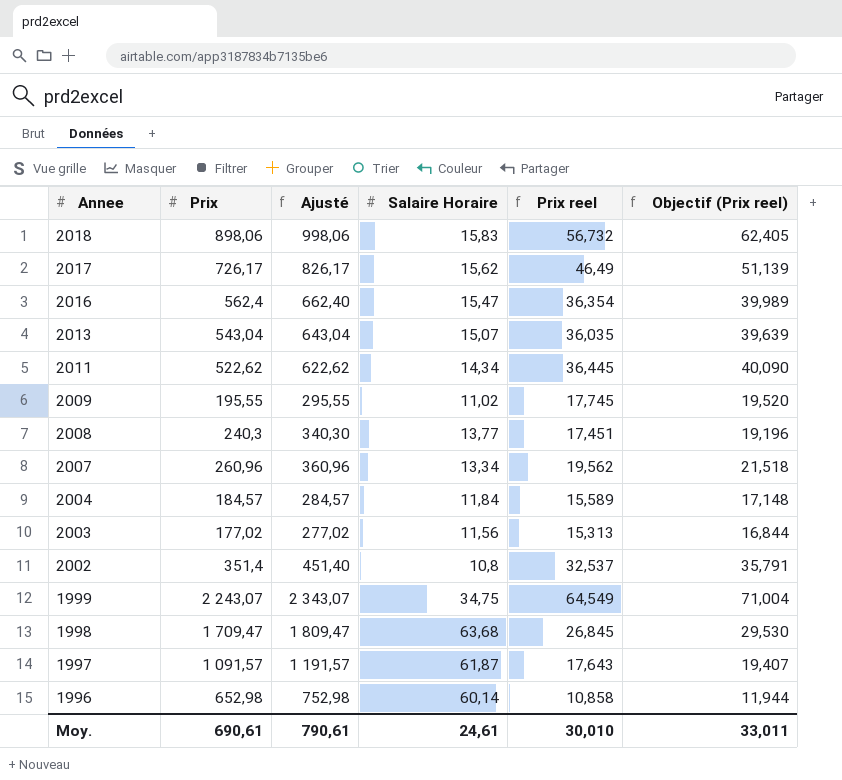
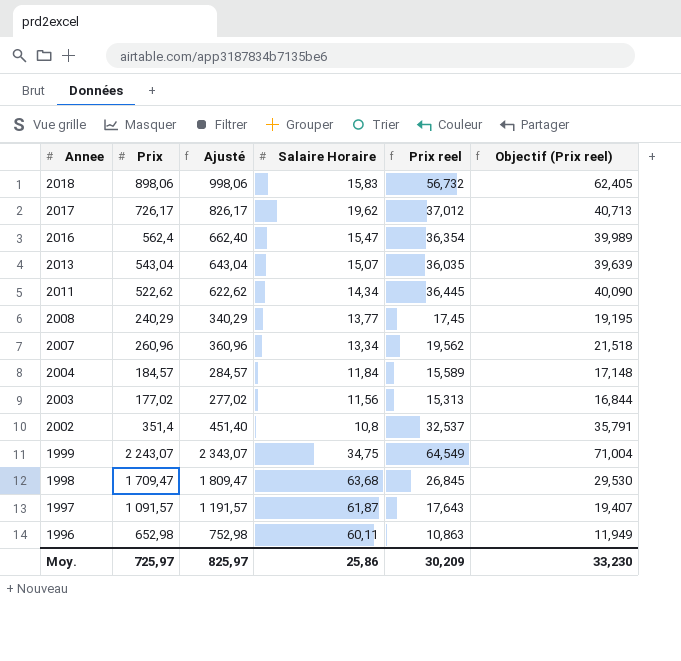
row 2009: 195,55 | 295,55 | 11,02 | 17,745 | 19,520 -> none
2017 | Salaire Horaire: 15,62 -> 19,62
2017 | Prix reel: 46,49 -> 37,012
2017 | Objectif (Prix reel): 51,139 -> 40,713
2008 | Prix: 240,3 -> 240,29
2008 | Ajusté: 340,30 -> 340,29
2008 | Prix reel: 17,451 -> 17,45
2008 | Objectif (Prix reel): 19,196 -> 19,195
1996 | Salaire Horaire: 60,14 -> 60,11
1996 | Prix reel: 10,858 -> 10,863
1996 | Objectif (Prix reel): 11,944 -> 11,949
Moy. | Prix: 690,61 -> 725,97
Moy. | Ajusté: 790,61 -> 825,97
Moy. | Salaire Horaire: 24,61 -> 25,86
Moy. | Prix reel: 30,010 -> 30,209
Moy. | Objectif (Prix reel): 33,011 -> 33,230

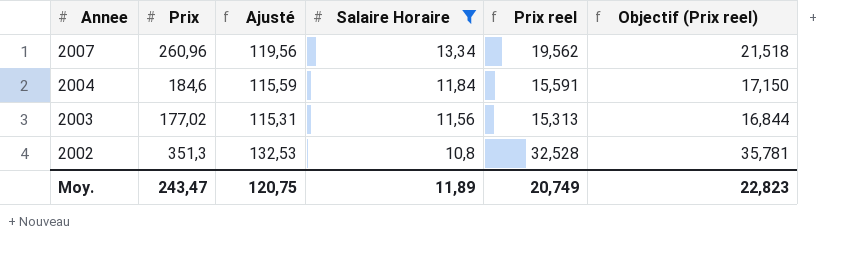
filter: none -> Salaire Horaire <= 13,34
column Ajusté | formula: [Prix] + 100 -> [Prix reel] + 100
2004 | Prix: 184,57 -> 184,6
2004 | Prix reel: 15,589 -> 15,591
2004 | Objectif (Prix reel): 17,148 -> 17,150
2002 | Prix: 351,4 -> 351,3
2002 | Prix reel: 32,537 -> 32,528
2002 | Objectif (Prix reel): 35,791 -> 35,781
Moy. | Prix: 725,97 -> 243,47
Moy. | Ajusté: 825,97 -> 120,75
Moy. | Salaire Horaire: 25,86 -> 11,89
Moy. | Prix reel: 30,209 -> 20,749
Moy. | Objectif (Prix reel): 33,230 -> 22,823

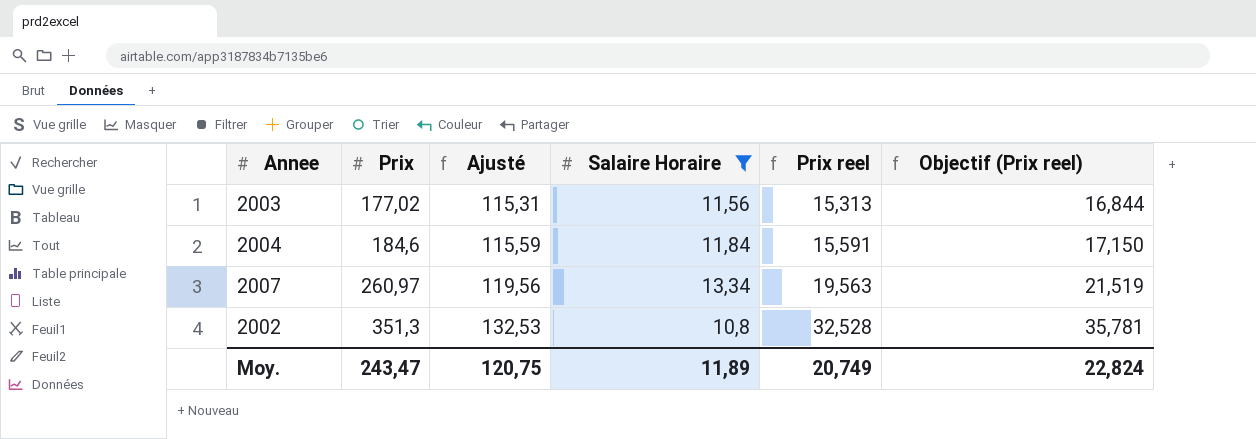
row order: Annee descending -> Prix ascending
2007 | Prix: 260,96 -> 260,97
2007 | Prix reel: 19,562 -> 19,563
2007 | Objectif (Prix reel): 21,518 -> 21,519
Moy. | Objectif (Prix reel): 22,823 -> 22,824

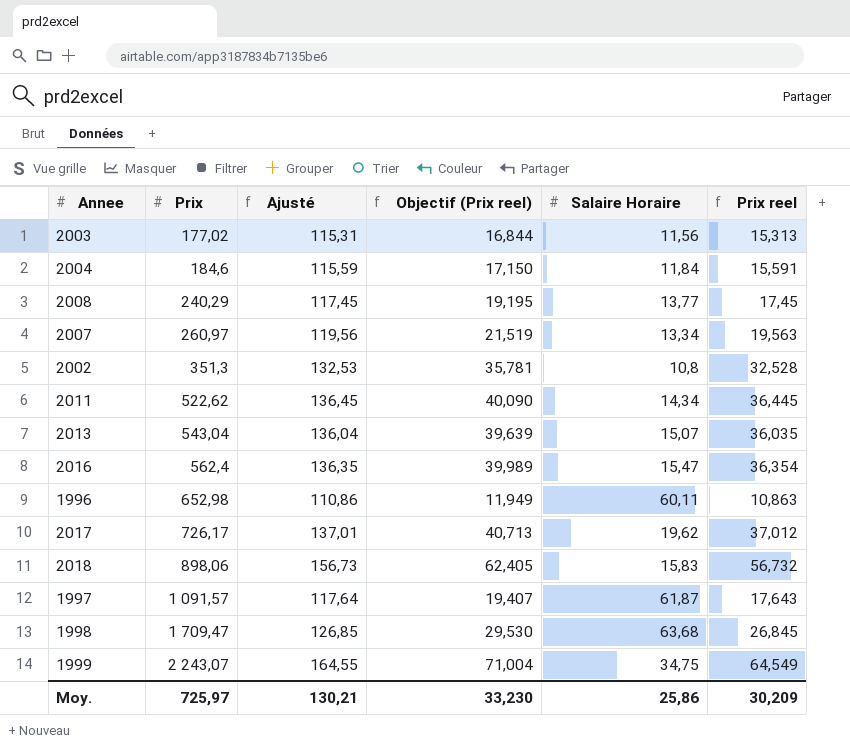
filter: Salaire Horaire <= 13,34 -> none
column Objectif (Prix reel) | position: 6 -> 4
Moy. | Prix: 243,47 -> 725,97
Moy. | Ajusté: 120,75 -> 130,21
Moy. | Objectif (Prix reel): 22,824 -> 33,230
Moy. | Salaire Horaire: 11,89 -> 25,86
Moy. | Prix reel: 20,749 -> 30,209

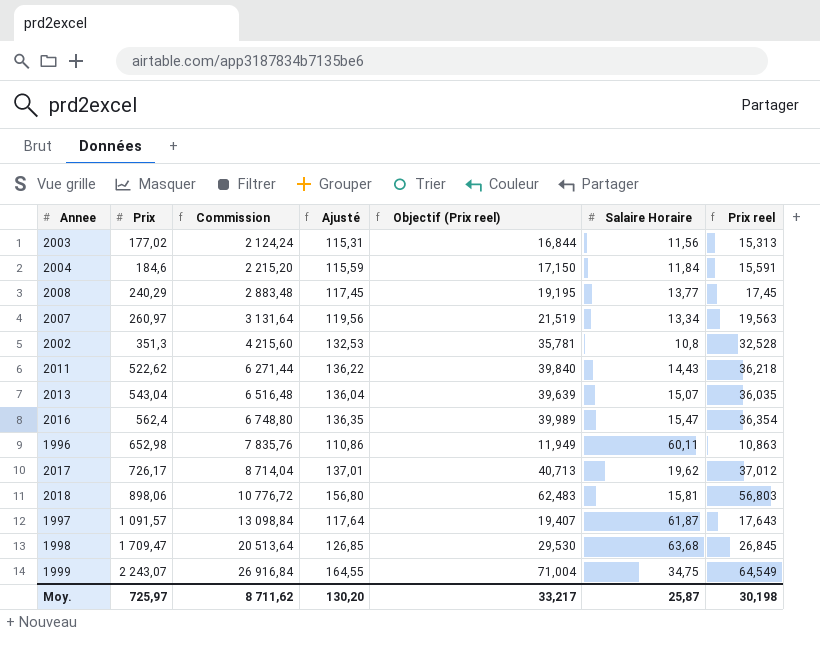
column Commission | formula: none -> [Prix] * 12
2011 | Ajusté: 136,45 -> 136,22
2011 | Objectif (Prix reel): 40,090 -> 39,840
2011 | Salaire Horaire: 14,34 -> 14,43
2011 | Prix reel: 36,445 -> 36,218
2018 | Ajusté: 156,73 -> 156,80
2018 | Objectif (Prix reel): 62,405 -> 62,483
2018 | Salaire Horaire: 15,83 -> 15,81
2018 | Prix reel: 56,732 -> 56,803
Moy. | Ajusté: 130,21 -> 130,20
Moy. | Objectif (Prix reel): 33,230 -> 33,217
Moy. | Salaire Horaire: 25,86 -> 25,87
Moy. | Prix reel: 30,209 -> 30,198

